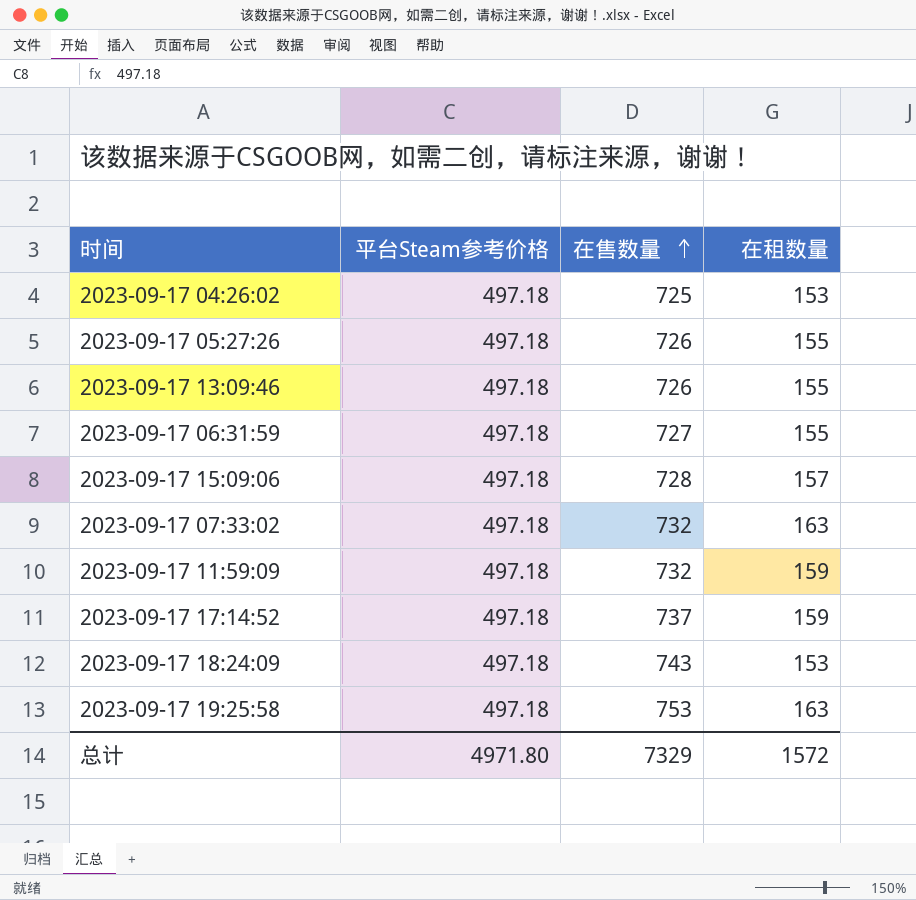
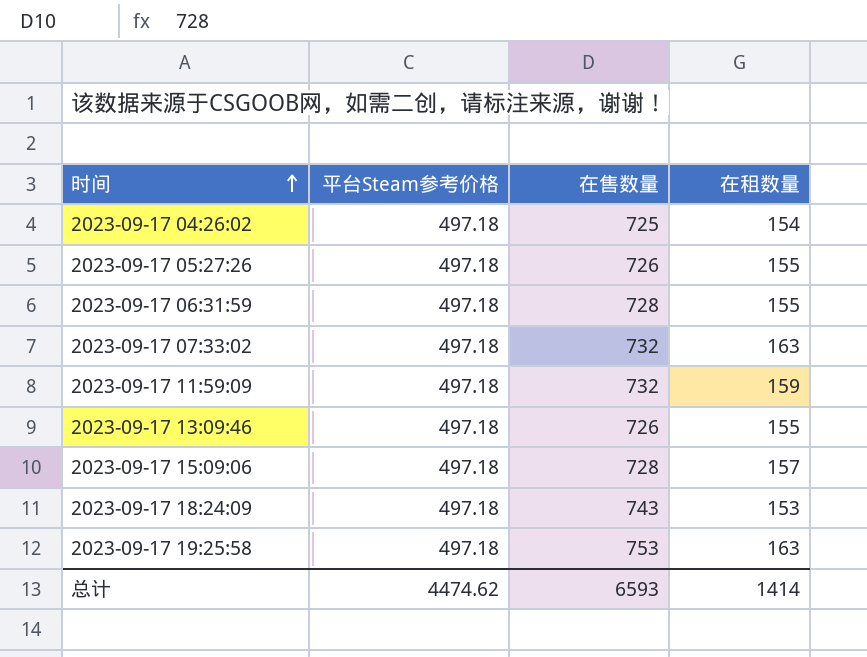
row order: 在售数量 ascending -> 时间 ascending
row 2023-09-17 17:14:52: 497.18 | 737 | 159 -> none
2023-09-17 04:26:02 | 在租数量: 153 -> 154
2023-09-17 06:31:59 | 在售数量: 727 -> 728
总计 | 平台Steam参考价格: 4971.80 -> 4474.62
总计 | 在售数量: 7329 -> 6593
总计 | 在租数量: 1572 -> 1414

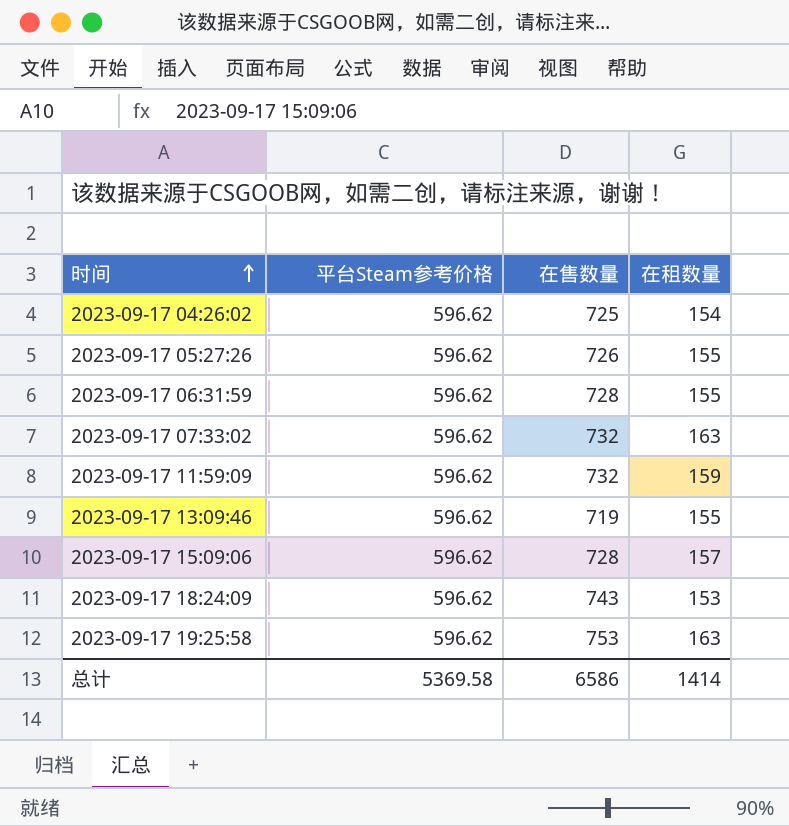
2023-09-17 04:26:02 | 平台Steam参考价格: 497.18 -> 596.62
2023-09-17 05:27:26 | 平台Steam参考价格: 497.18 -> 596.62
2023-09-17 06:31:59 | 平台Steam参考价格: 497.18 -> 596.62
2023-09-17 07:33:02 | 平台Steam参考价格: 497.18 -> 596.62
2023-09-17 11:59:09 | 平台Steam参考价格: 497.18 -> 596.62
2023-09-17 13:09:46 | 平台Steam参考价格: 497.18 -> 596.62
2023-09-17 13:09:46 | 在售数量: 726 -> 719
2023-09-17 15:09:06 | 平台Steam参考价格: 497.18 -> 596.62
2023-09-17 18:24:09 | 平台Steam参考价格: 497.18 -> 596.62
2023-09-17 19:25:58 | 平台Steam参考价格: 497.18 -> 596.62
总计 | 平台Steam参考价格: 4474.62 -> 5369.58
总计 | 在售数量: 6593 -> 6586

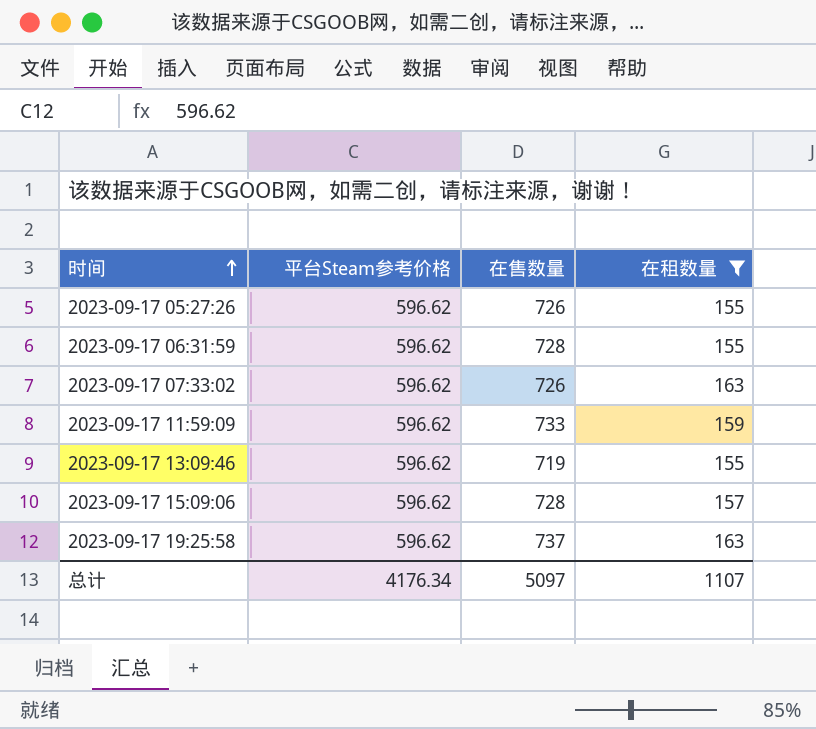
filter: none -> 在租数量 >= 155
2023-09-17 07:33:02 | 在售数量: 732 -> 726
2023-09-17 11:59:09 | 在售数量: 732 -> 733
2023-09-17 19:25:58 | 在售数量: 753 -> 737
总计 | 平台Steam参考价格: 5369.58 -> 4176.34
总计 | 在售数量: 6586 -> 5097
总计 | 在租数量: 1414 -> 1107

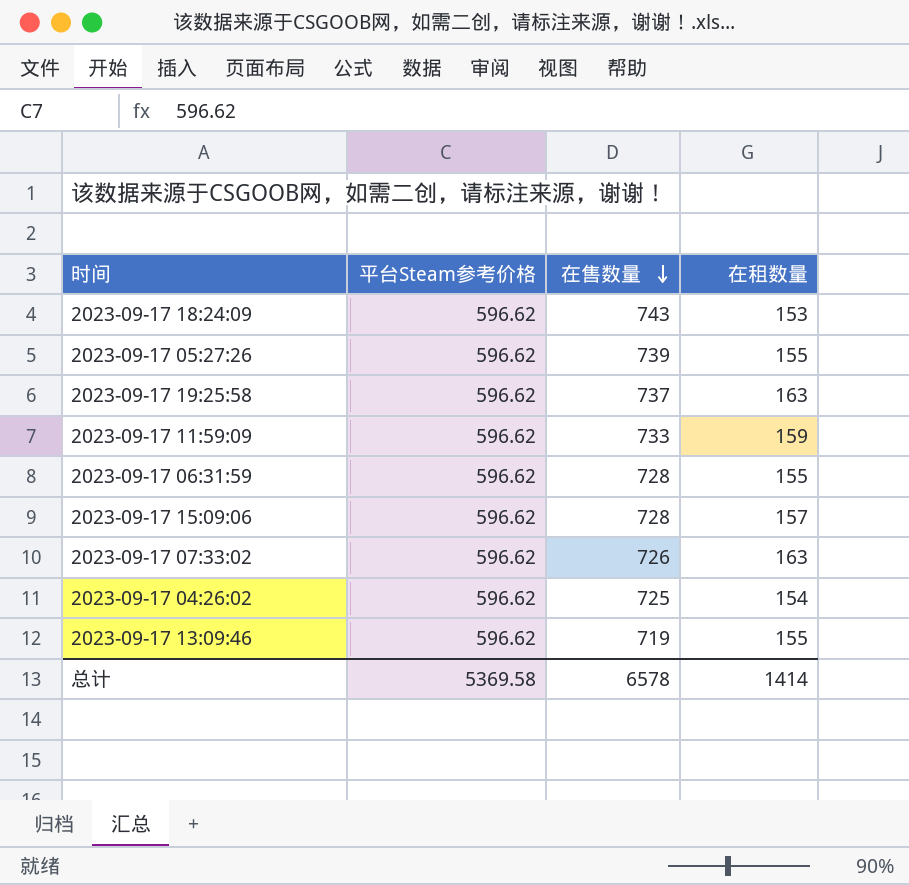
filter: 在租数量 >= 155 -> none
row order: 时间 ascending -> 在售数量 descending
2023-09-17 05:27:26 | 在售数量: 726 -> 739
总计 | 平台Steam参考价格: 4176.34 -> 5369.58
总计 | 在售数量: 5097 -> 6578
总计 | 在租数量: 1107 -> 1414

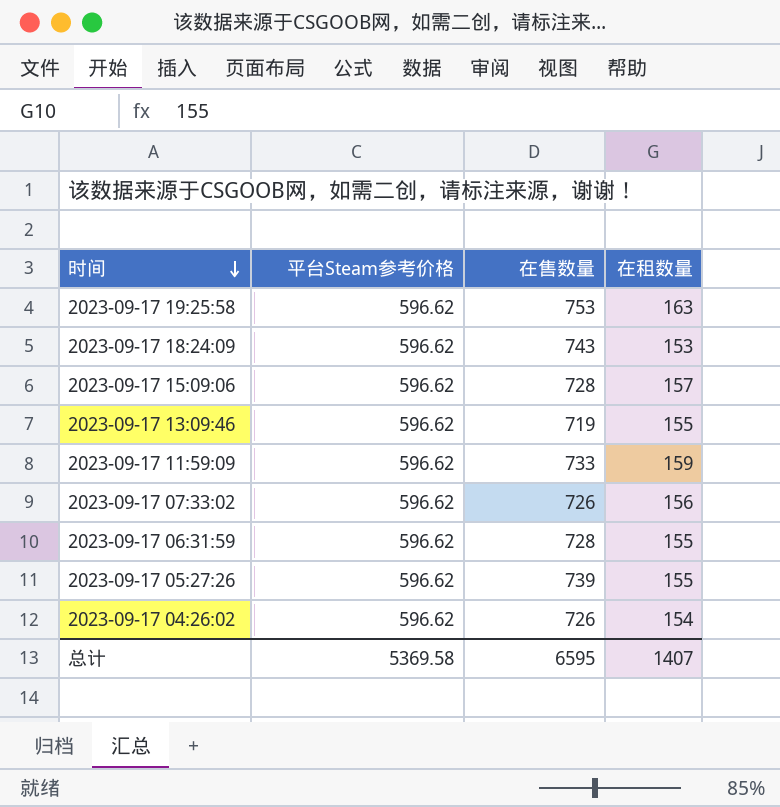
row order: 在售数量 descending -> 时间 descending
2023-09-17 19:25:58 | 在售数量: 737 -> 753
2023-09-17 07:33:02 | 在租数量: 163 -> 156
2023-09-17 04:26:02 | 在售数量: 725 -> 726
总计 | 在售数量: 6578 -> 6595
总计 | 在租数量: 1414 -> 1407

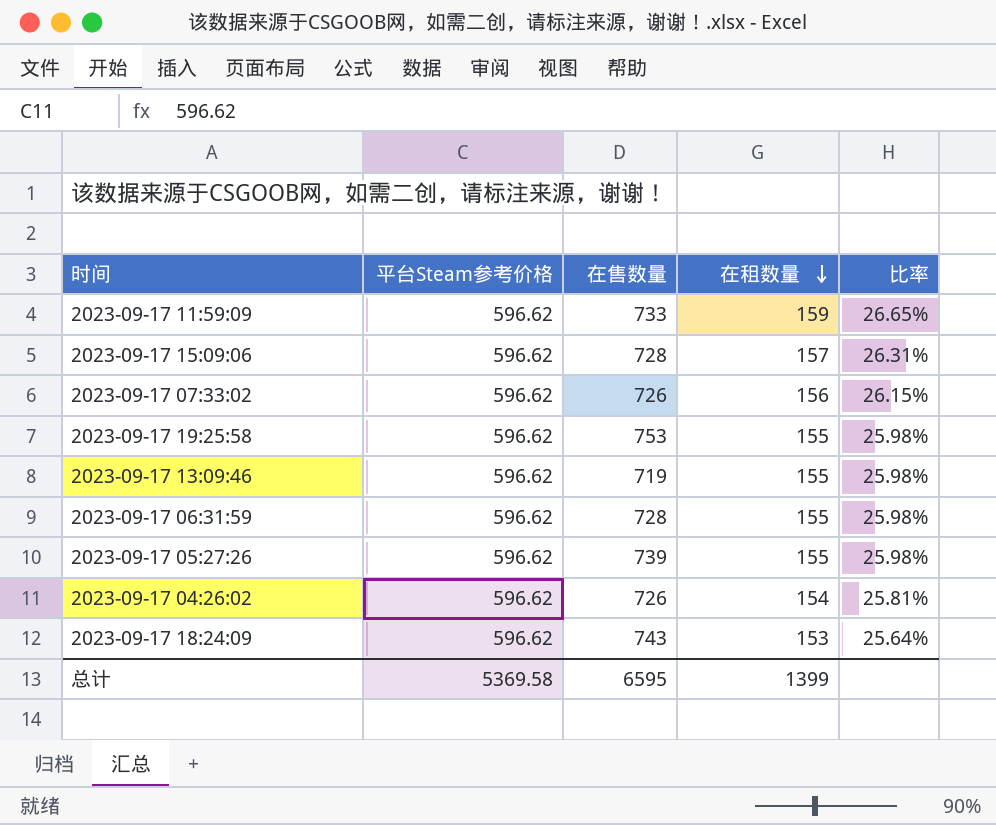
row order: 时间 descending -> 在租数量 descending
column 比率 | formula: none -> [在租数量] / [平台Steam参考价格]
2023-09-17 19:25:58 | 在租数量: 163 -> 155
总计 | 在租数量: 1407 -> 1399

